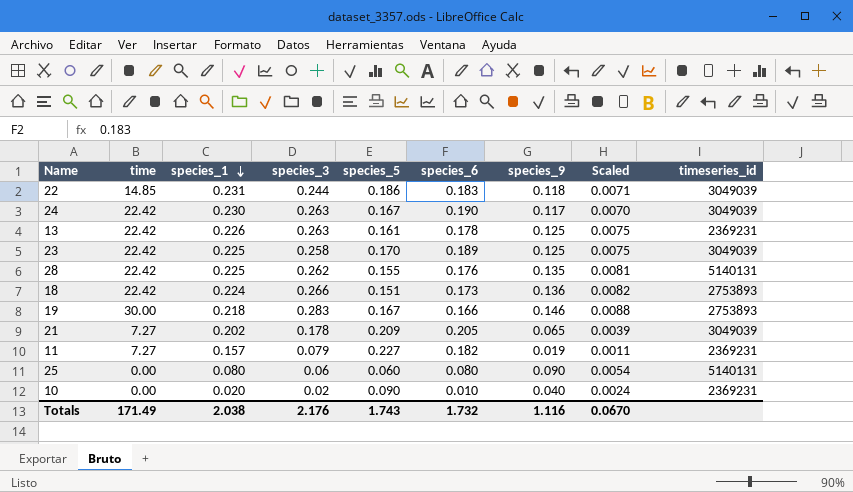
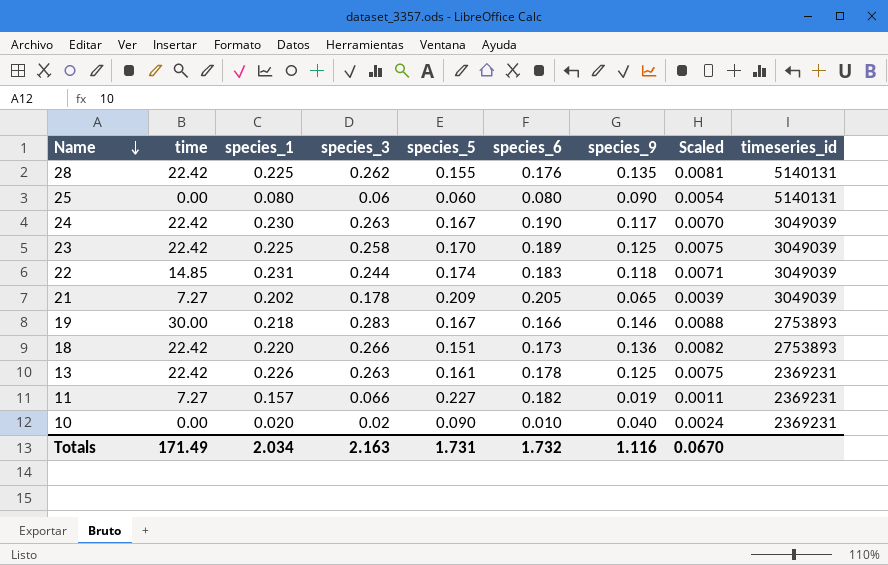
row order: species_1 descending -> Name descending
22 | species_5: 0.186 -> 0.174
18 | species_1: 0.224 -> 0.220
11 | species_3: 0.079 -> 0.066
Totals | species_1: 2.038 -> 2.034
Totals | species_3: 2.176 -> 2.163
Totals | species_5: 1.743 -> 1.731

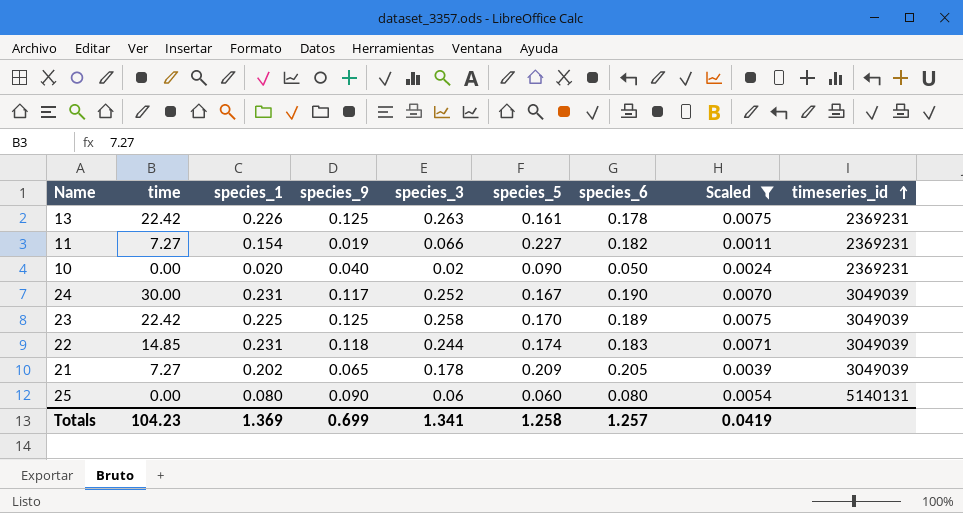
filter: none -> Scaled <= 0.0075
row order: Name descending -> timeseries_id ascending
column species_9 | position: 7 -> 4
11 | species_1: 0.157 -> 0.154
10 | species_6: 0.010 -> 0.050
24 | time: 22.42 -> 30.00
24 | species_1: 0.230 -> 0.231
24 | species_3: 0.263 -> 0.252
Totals | time: 171.49 -> 104.23
Totals | species_1: 2.034 -> 1.369
Totals | species_9: 1.116 -> 0.699
Totals | species_3: 2.163 -> 1.341
Totals | species_5: 1.731 -> 1.258
Totals | species_6: 1.732 -> 1.257
Totals | Scaled: 0.0670 -> 0.0419

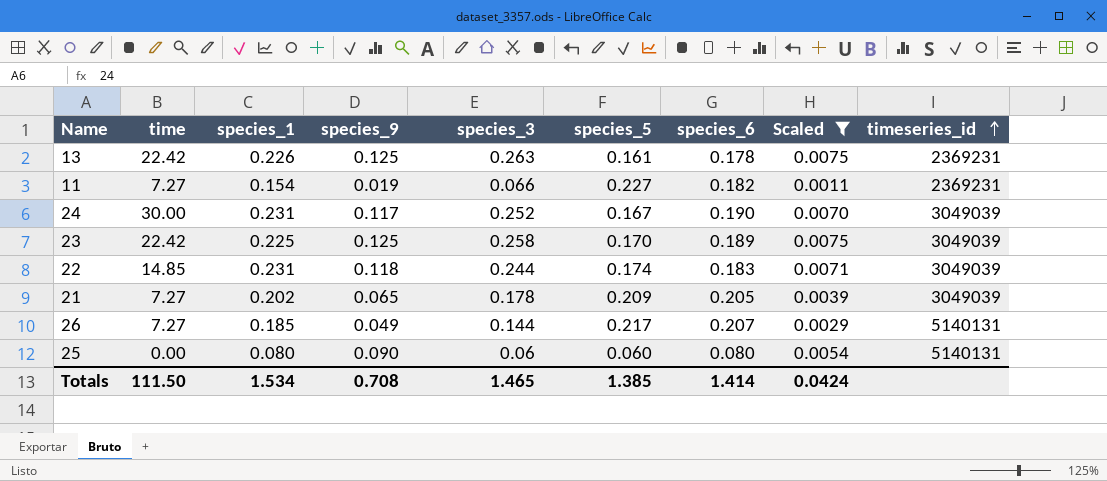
row 10: 0.00 | 0.020 | 0.040 | 0.02 | 0.090 | 0.050 | 0.0024 | 2369231 -> none
row 26: none -> 7.27 | 0.185 | 0.049 | 0.144 | 0.217 | 0.207 | 0.0029 | 5140131
Totals | time: 104.23 -> 111.50
Totals | species_1: 1.369 -> 1.534
Totals | species_9: 0.699 -> 0.708
Totals | species_3: 1.341 -> 1.465
Totals | species_5: 1.258 -> 1.385
Totals | species_6: 1.257 -> 1.414
Totals | Scaled: 0.0419 -> 0.0424

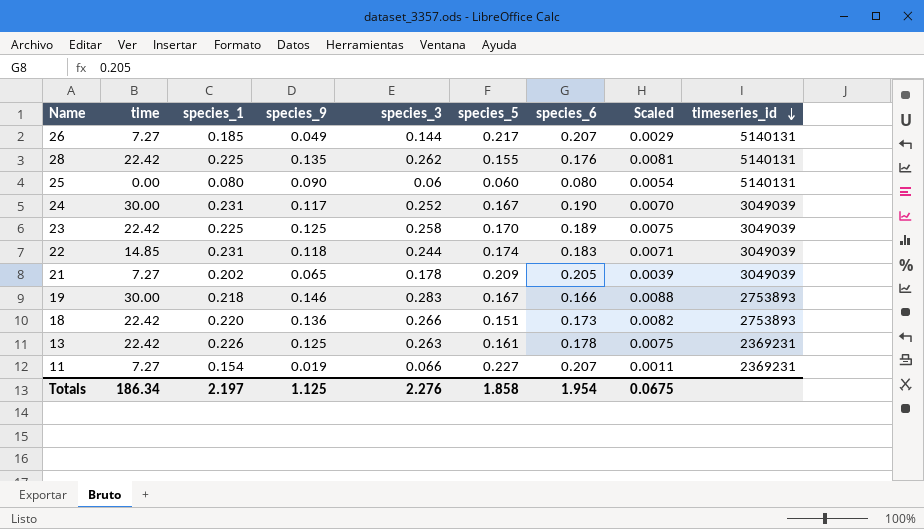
filter: Scaled <= 0.0075 -> none
row order: timeseries_id ascending -> timeseries_id descending
11 | species_6: 0.182 -> 0.207
Totals | time: 111.50 -> 186.34
Totals | species_1: 1.534 -> 2.197
Totals | species_9: 0.708 -> 1.125
Totals | species_3: 1.465 -> 2.276
Totals | species_5: 1.385 -> 1.858
Totals | species_6: 1.414 -> 1.954
Totals | Scaled: 0.0424 -> 0.0675

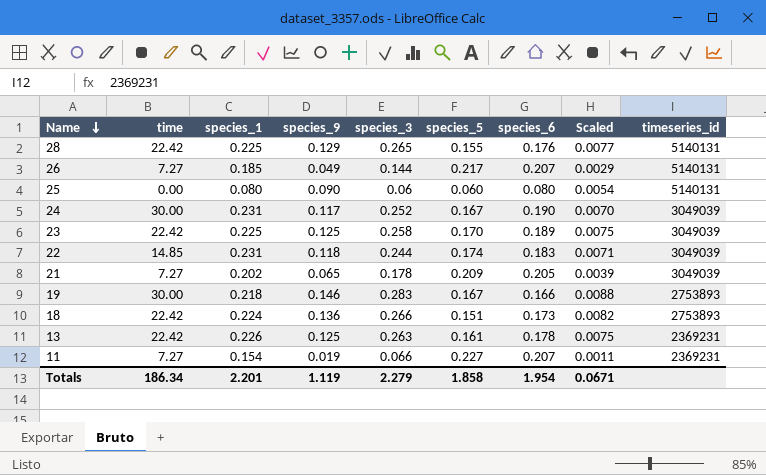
row order: timeseries_id descending -> Name descending
28 | species_9: 0.135 -> 0.129
28 | species_3: 0.262 -> 0.265
28 | Scaled: 0.0081 -> 0.0077
18 | species_1: 0.220 -> 0.224
Totals | species_1: 2.197 -> 2.201
Totals | species_9: 1.125 -> 1.119
Totals | species_3: 2.276 -> 2.279
Totals | Scaled: 0.0675 -> 0.0671

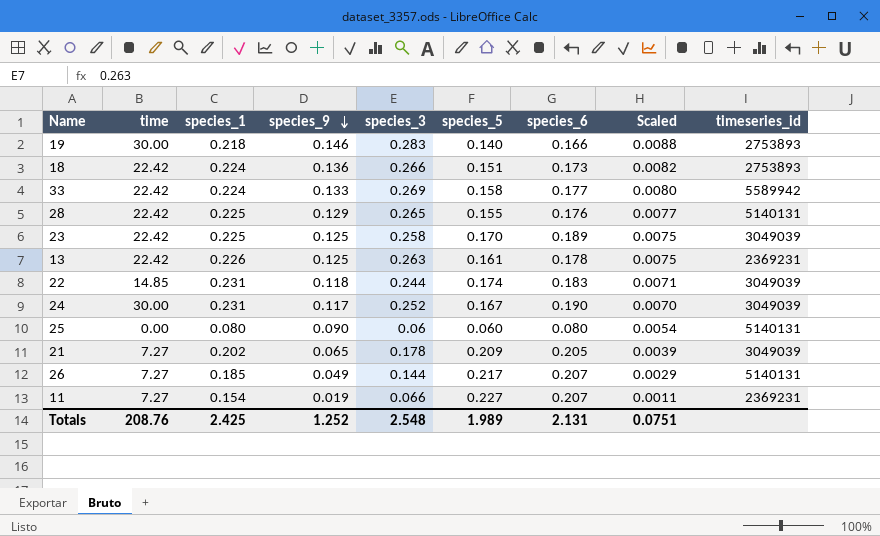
row order: Name descending -> species_9 descending
19 | species_5: 0.167 -> 0.140
row 33: none -> 22.42 | 0.224 | 0.133 | 0.269 | 0.158 | 0.177 | 0.0080 | 5589942
Totals | time: 186.34 -> 208.76
Totals | species_1: 2.201 -> 2.425
Totals | species_9: 1.119 -> 1.252
Totals | species_3: 2.279 -> 2.548
Totals | species_5: 1.858 -> 1.989
Totals | species_6: 1.954 -> 2.131
Totals | Scaled: 0.0671 -> 0.0751

